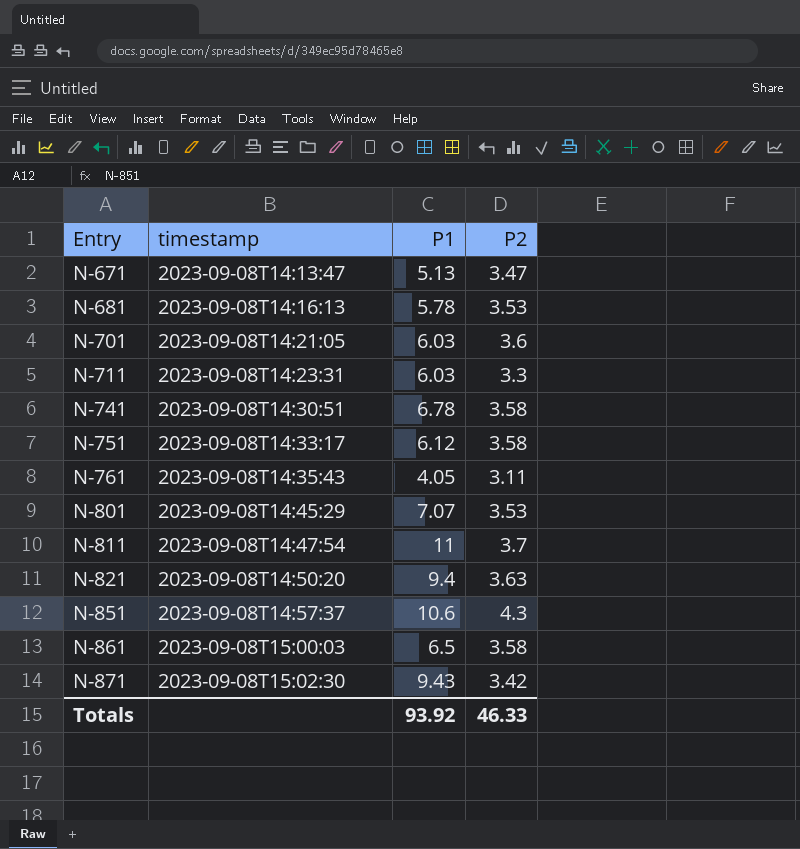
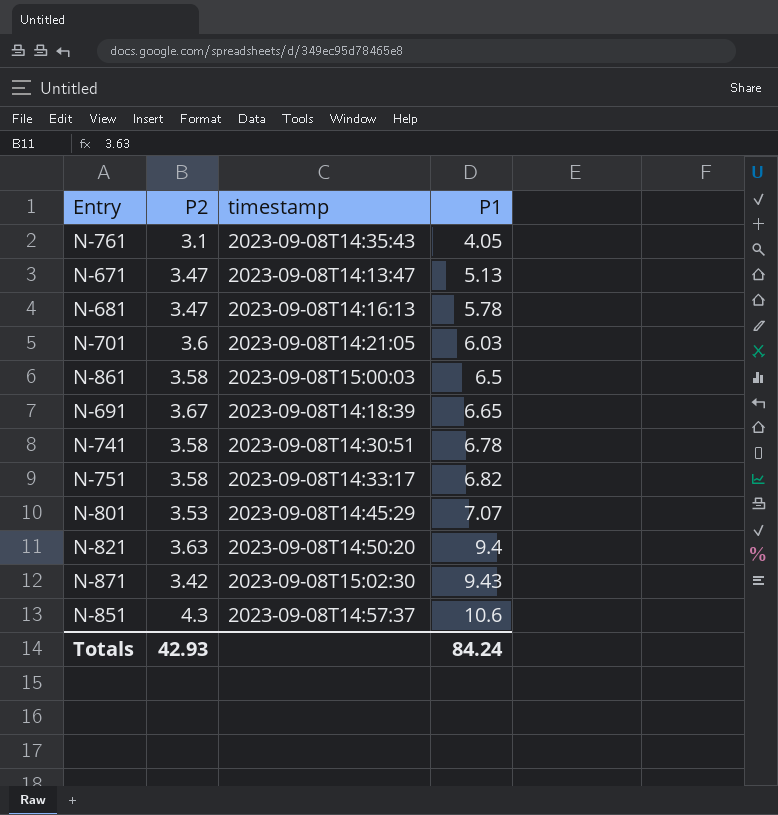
row order: Entry ascending -> P1 ascending
column P2 | position: 4 -> 2
row N-711: 2023-09-08T14:23:31 | 6.03 | 3.3 -> none
row N-811: 2023-09-08T14:47:54 | 11 | 3.7 -> none
N-761 | P2: 3.11 -> 3.1
N-681 | P2: 3.53 -> 3.47
row N-691: none -> 3.67 | 2023-09-08T14:18:39 | 6.65
N-751 | P1: 6.12 -> 6.82
Totals | P2: 46.33 -> 42.93
Totals | P1: 93.92 -> 84.24

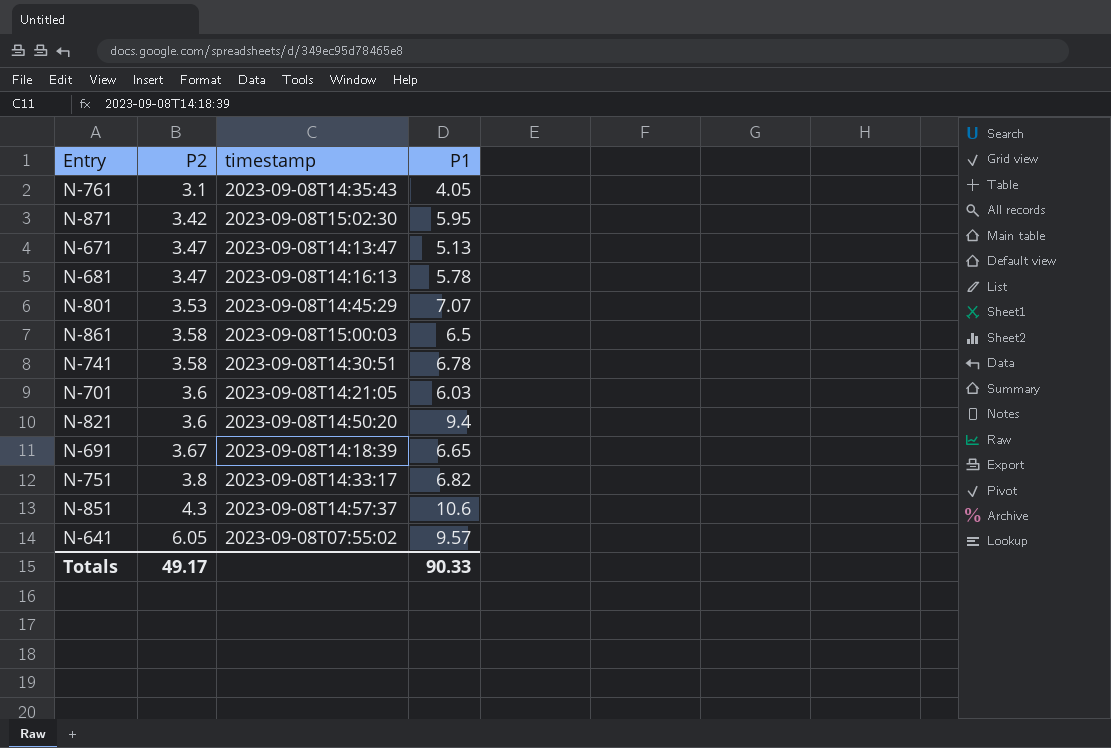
row order: P1 ascending -> P2 ascending
N-871 | P1: 9.43 -> 5.95
N-821 | P2: 3.63 -> 3.6
N-751 | P2: 3.58 -> 3.8
row N-641: none -> 6.05 | 2023-09-08T07:55:02 | 9.57
Totals | P2: 42.93 -> 49.17
Totals | P1: 84.24 -> 90.33

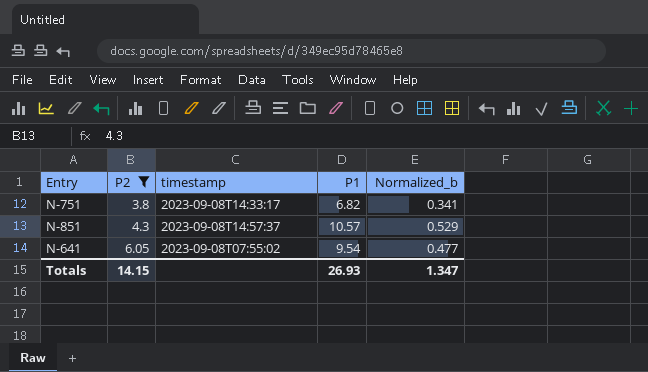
filter: none -> P2 >= 3.8
column Normalized_b | formula: none -> [P1] * 0.05
N-851 | P1: 10.6 -> 10.57
N-641 | P1: 9.57 -> 9.54
Totals | P2: 49.17 -> 14.15
Totals | P1: 90.33 -> 26.93

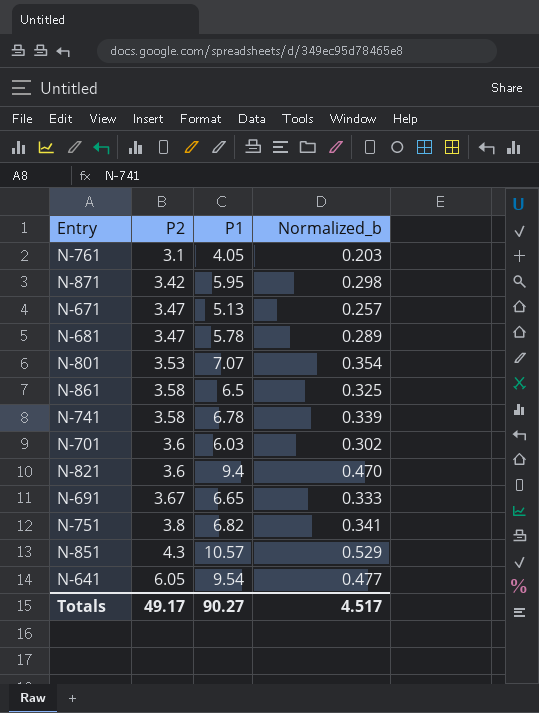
filter: P2 >= 3.8 -> none
column timestamp | position: 3 -> none
Totals | P2: 14.15 -> 49.17
Totals | P1: 26.93 -> 90.27
Totals | Normalized_b: 1.347 -> 4.517

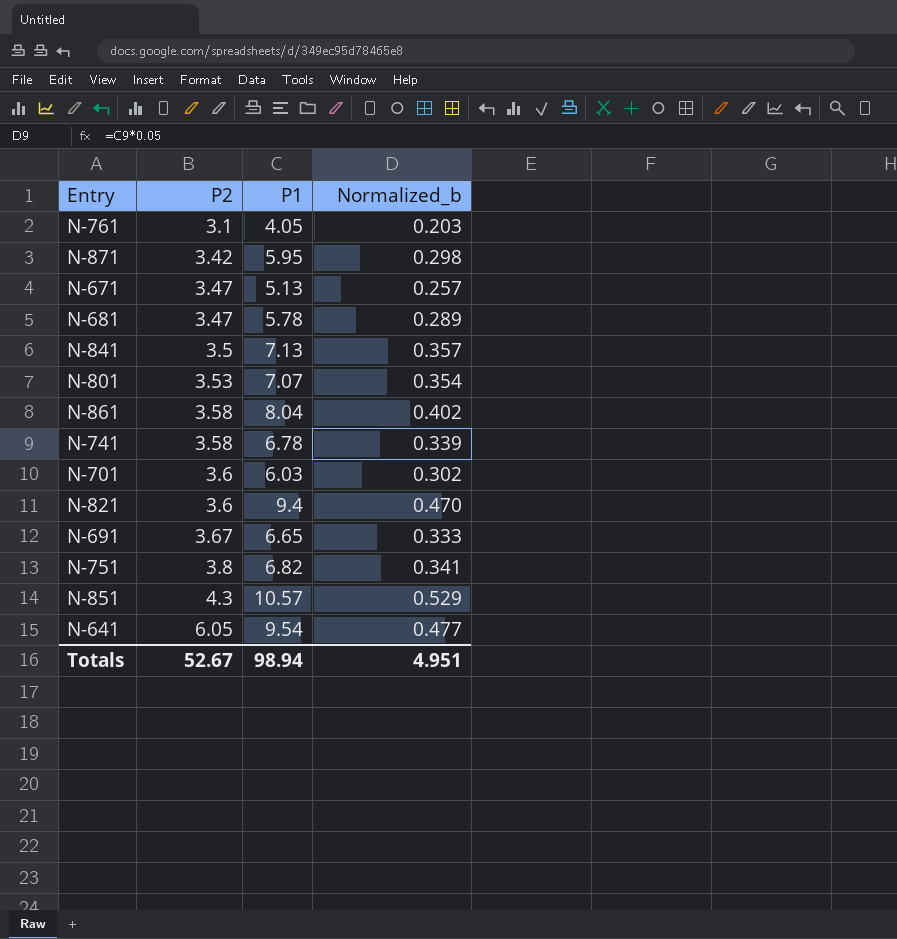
row N-841: none -> 3.5 | 7.13 | 0.357
N-861 | P1: 6.5 -> 8.04
N-861 | Normalized_b: 0.325 -> 0.402
Totals | P2: 49.17 -> 52.67
Totals | P1: 90.27 -> 98.94
Totals | Normalized_b: 4.517 -> 4.951

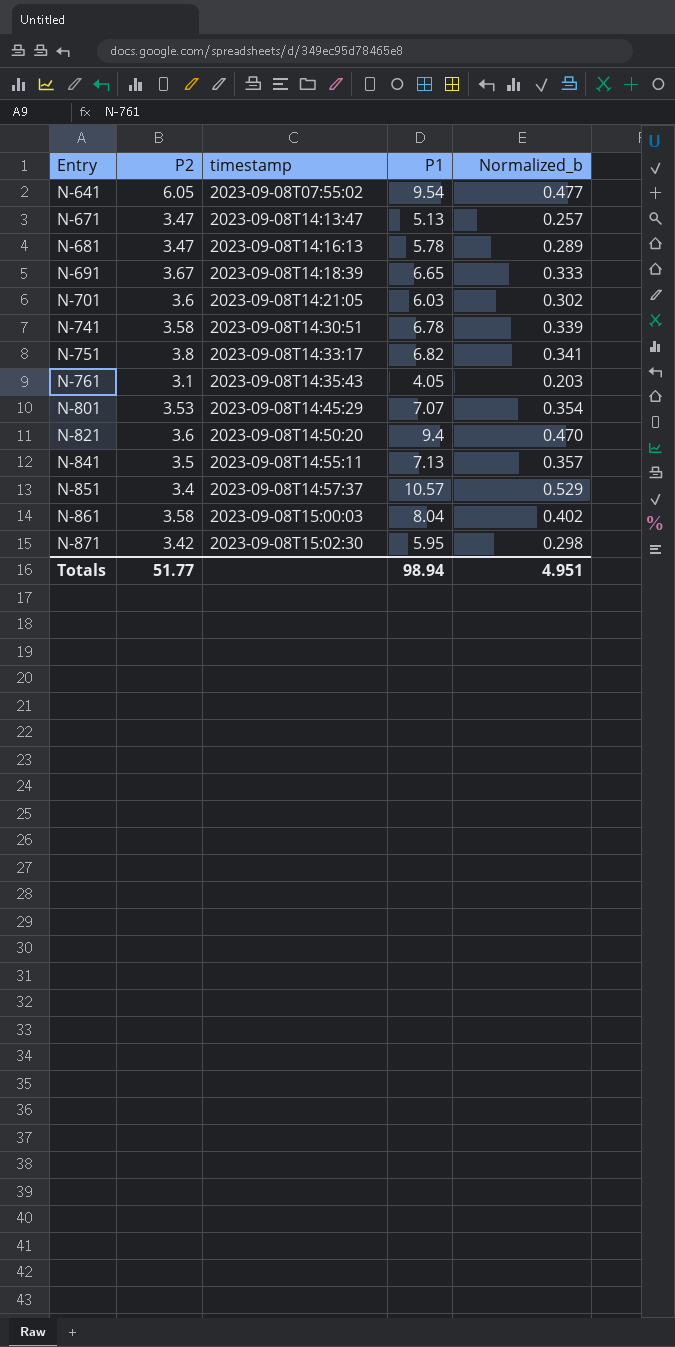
row order: P2 ascending -> Entry ascending
column timestamp | position: none -> 3
N-851 | P2: 4.3 -> 3.4
Totals | P2: 52.67 -> 51.77

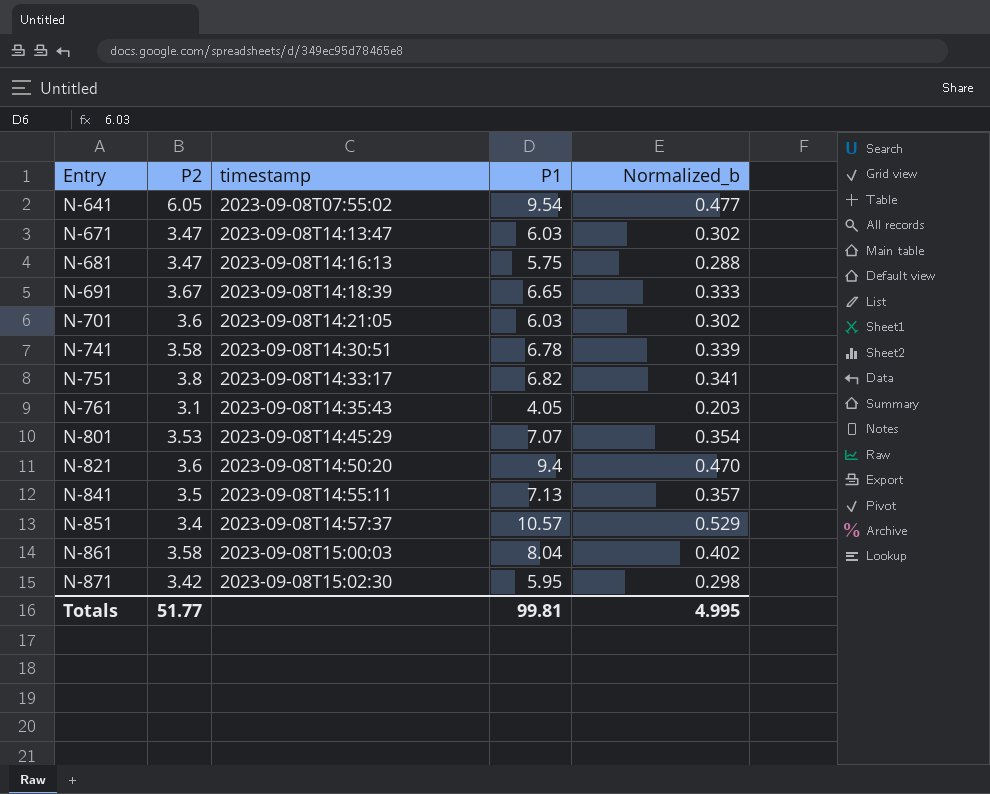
N-671 | P1: 5.13 -> 6.03
N-671 | Normalized_b: 0.257 -> 0.302
N-681 | P1: 5.78 -> 5.75
N-681 | Normalized_b: 0.289 -> 0.288
Totals | P1: 98.94 -> 99.81
Totals | Normalized_b: 4.951 -> 4.995

